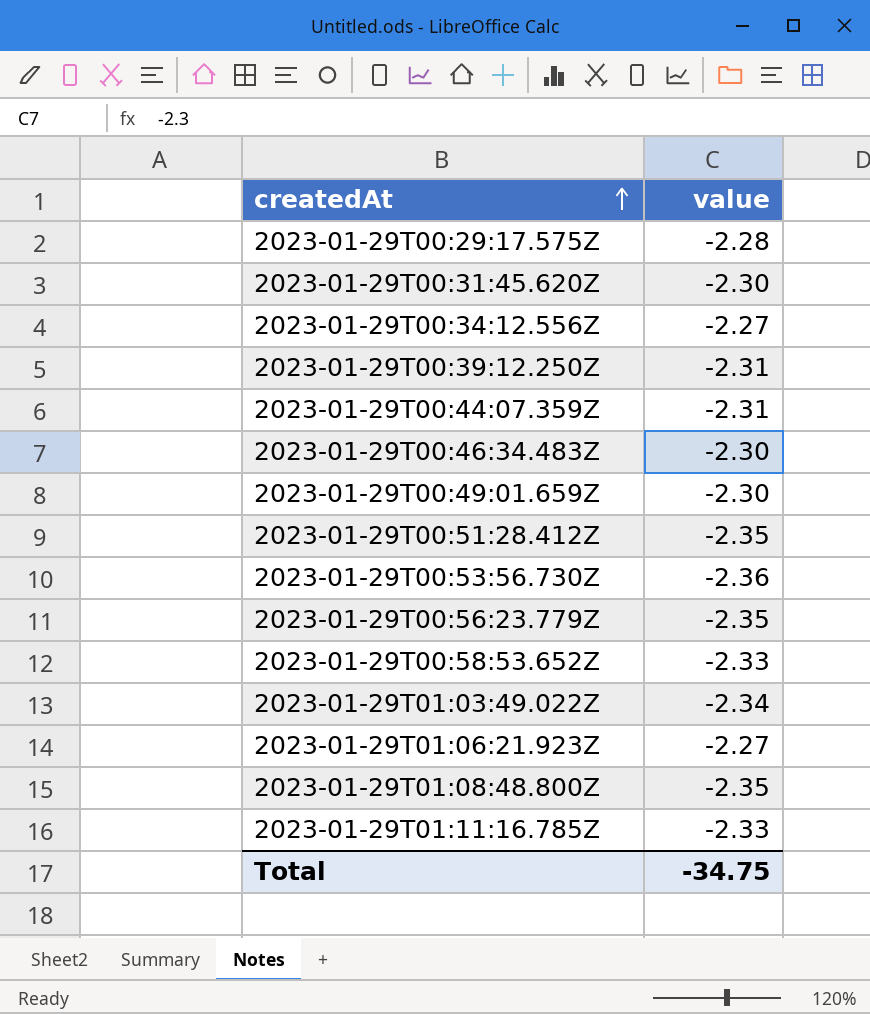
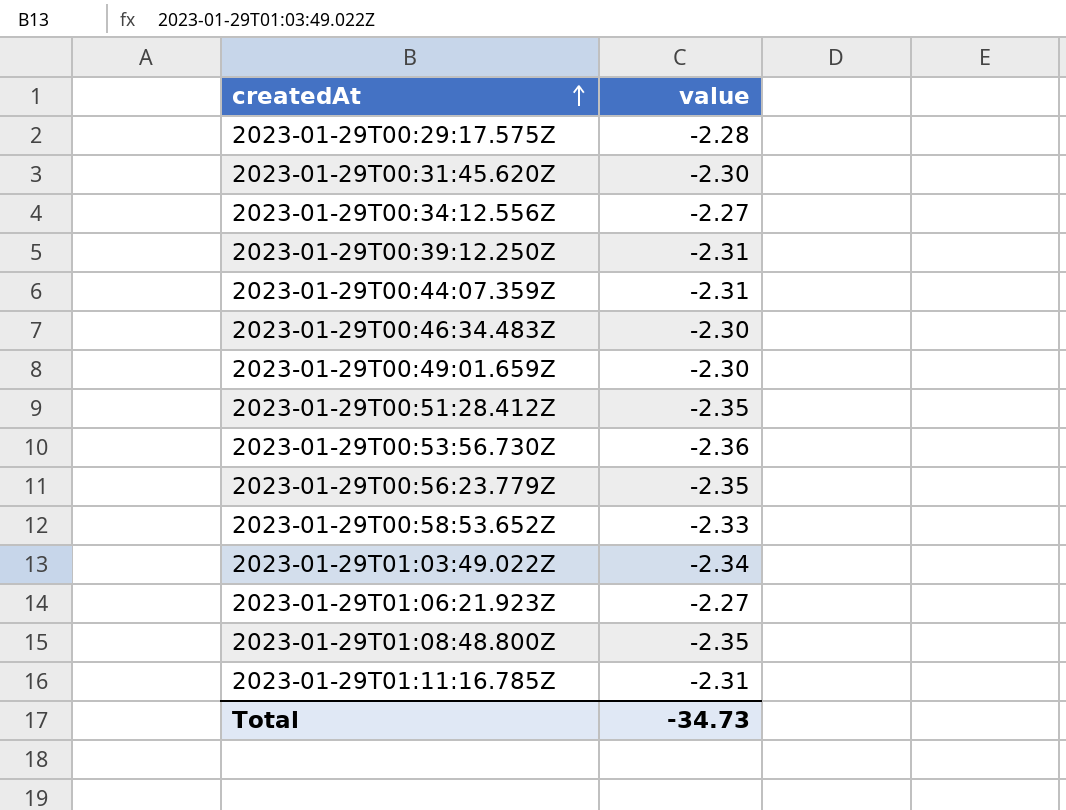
2023-01-29T01:11:16.785Z | value: -2.33 -> -2.31
Total | value: -34.75 -> -34.73

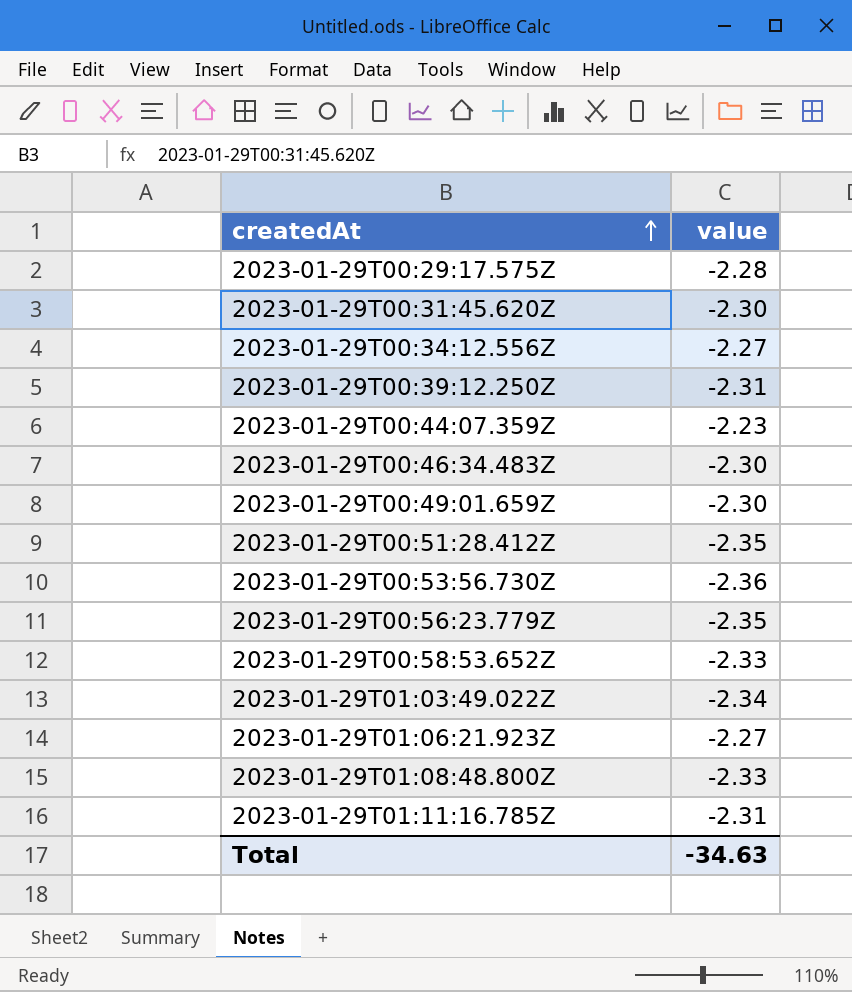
2023-01-29T00:44:07.359Z | value: -2.31 -> -2.23
2023-01-29T01:08:48.800Z | value: -2.35 -> -2.33
Total | value: -34.73 -> -34.63

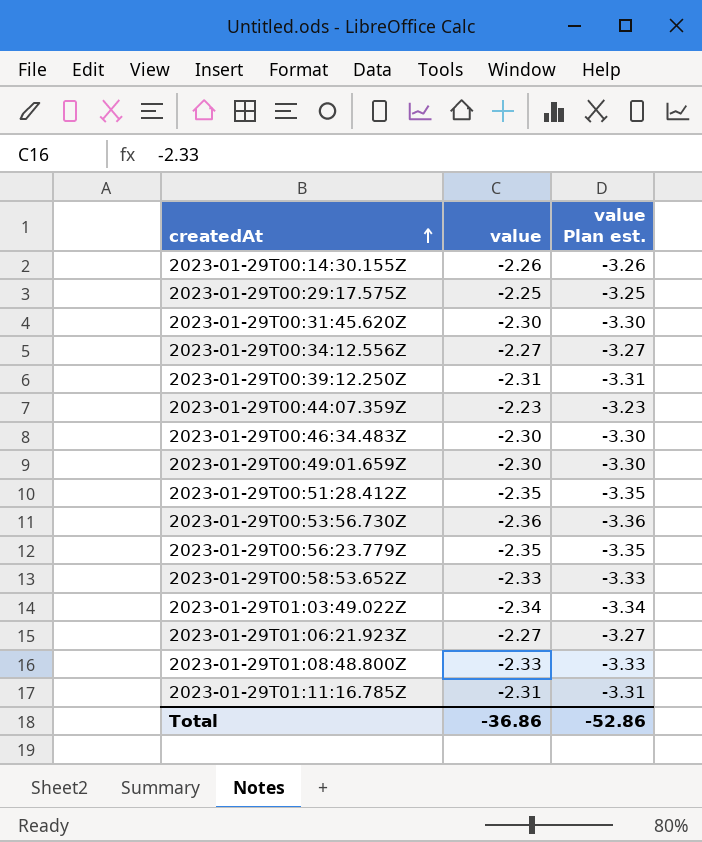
column value Plan est. | formula: none -> [value] - 1
row 2023-01-29T00:14:30.155Z: none -> -2.26 | -3.26
2023-01-29T00:29:17.575Z | value: -2.28 -> -2.25
Total | value: -34.63 -> -36.86

